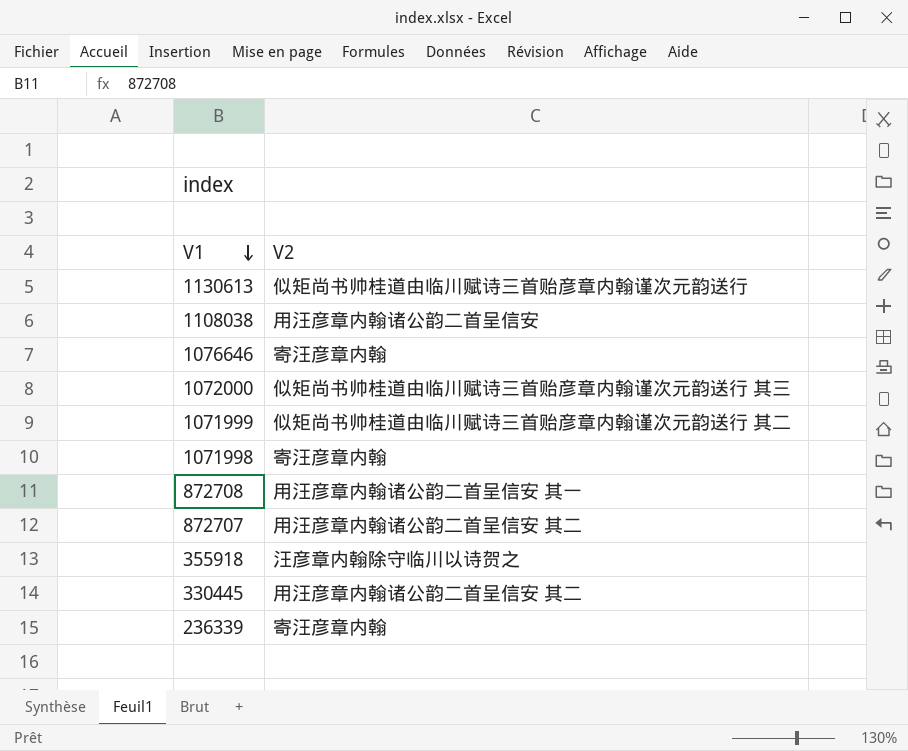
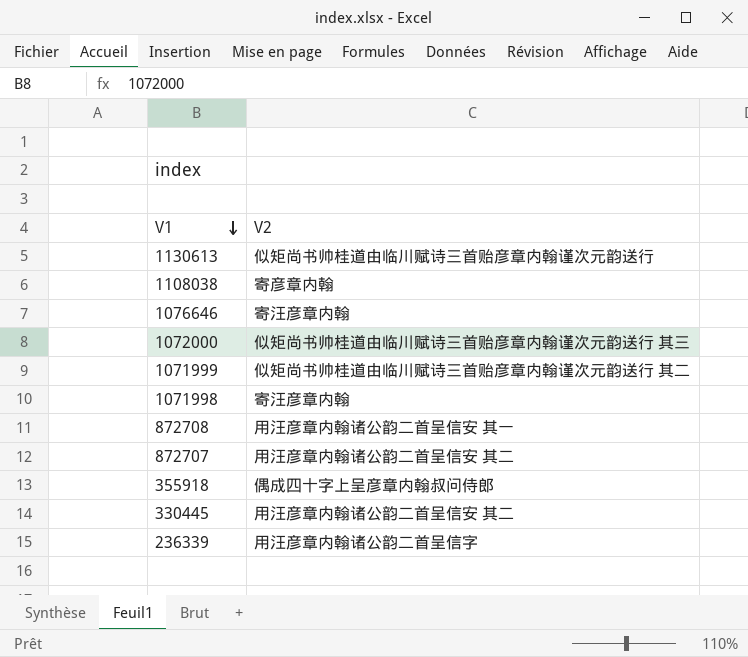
1108038 | V2: 用汪彦章内翰诸公韵二首呈信安 -> 寄彦章内翰
355918 | V2: 汪彦章内翰除守临川以诗贺之 -> 偶成四十字上呈彦章内翰叔问侍郎
236339 | V2: 寄汪彦章内翰 -> 用汪彦章内翰诸公韵二首呈信字

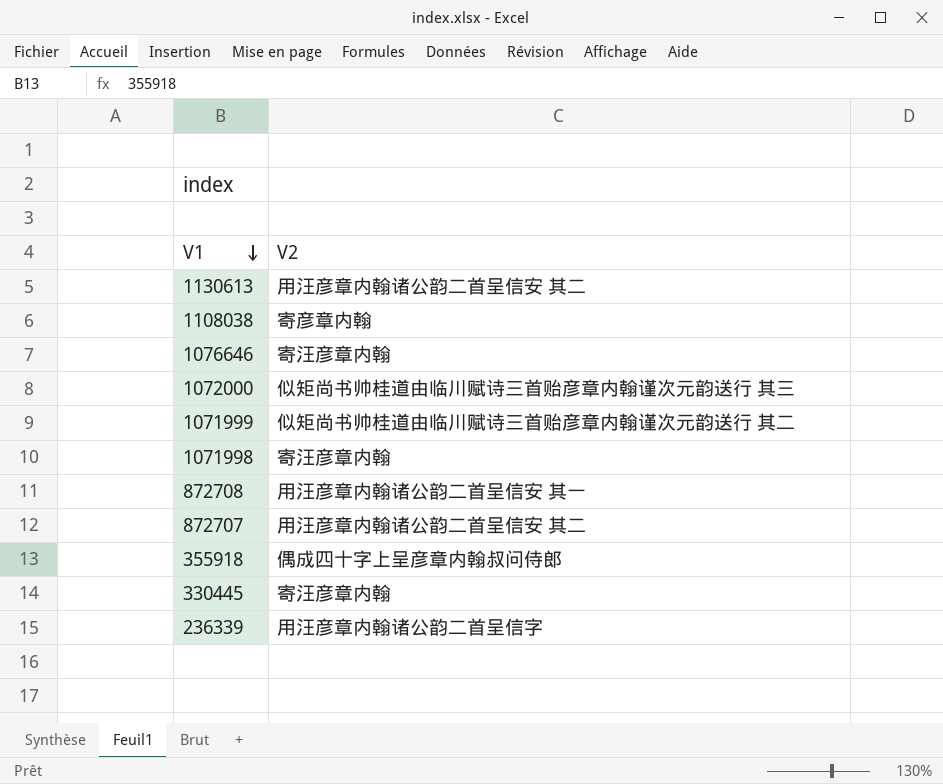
1130613 | V2: 似矩尚书帅桂道由临川赋诗三首贻彦章内翰谨次元韵送行 -> 用汪彦章内翰诸公韵二首呈信安 其二
330445 | V2: 用汪彦章内翰诸公韵二首呈信安 其二 -> 寄汪彦章内翰

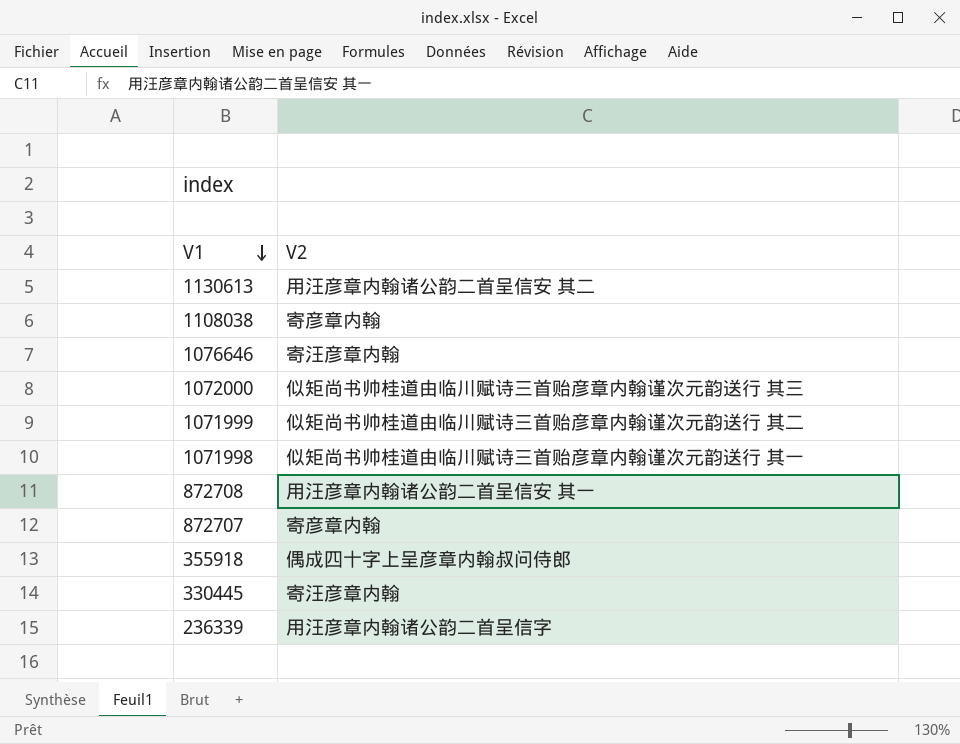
1071998 | V2: 寄汪彦章内翰 -> 似矩尚书帅桂道由临川赋诗三首贻彦章内翰谨次元韵送行 其一
872707 | V2: 用汪彦章内翰诸公韵二首呈信安 其二 -> 寄彦章内翰

